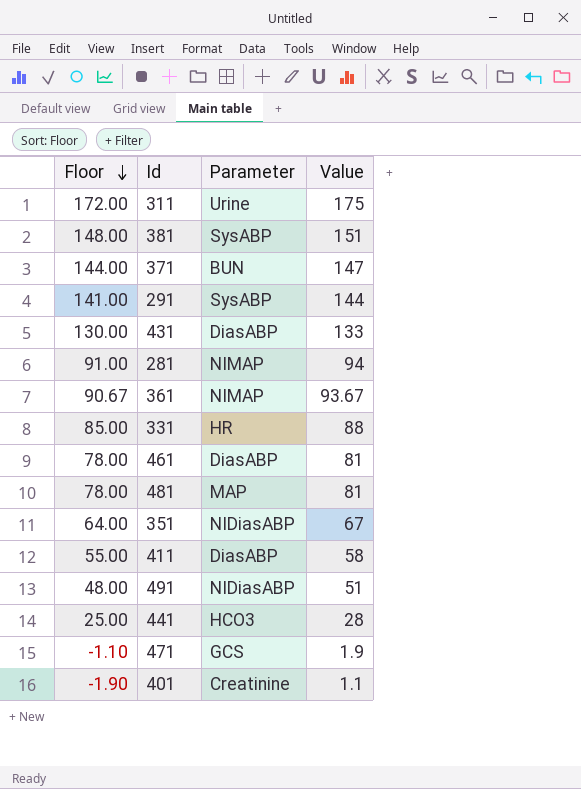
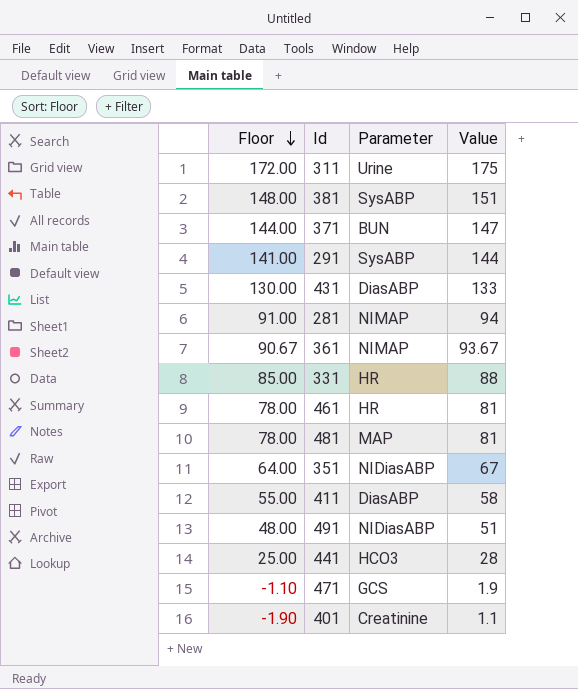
461 | Parameter: DiasABP -> HR

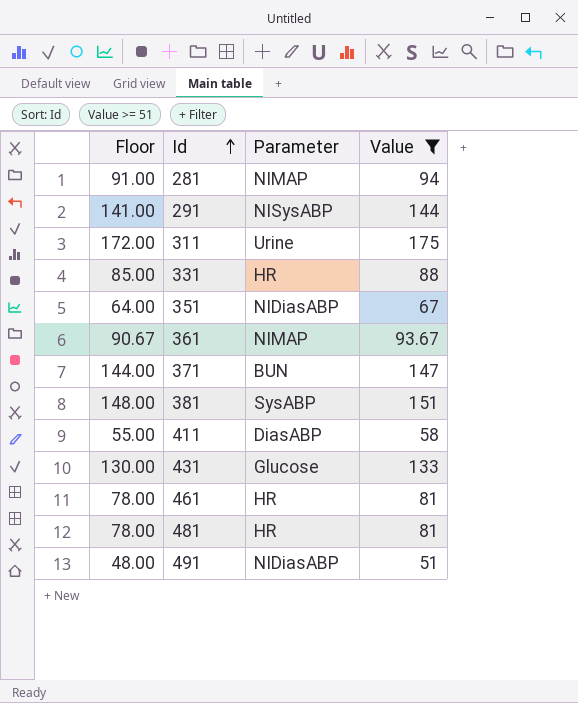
filter: none -> Value >= 51
row order: Floor descending -> Id ascending
291 | Parameter: SysABP -> NISysABP
431 | Parameter: DiasABP -> Glucose
481 | Parameter: MAP -> HR

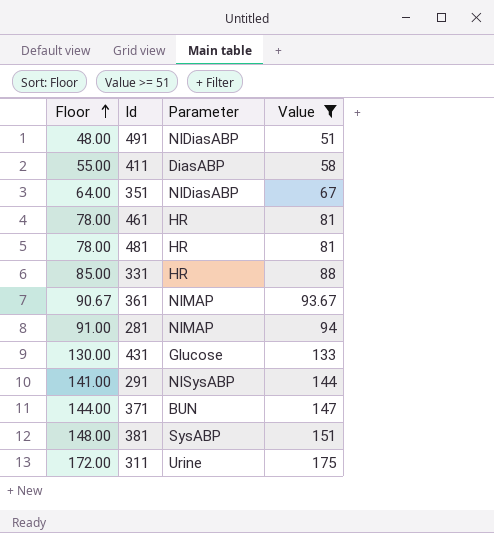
row order: Id ascending -> Floor ascending

